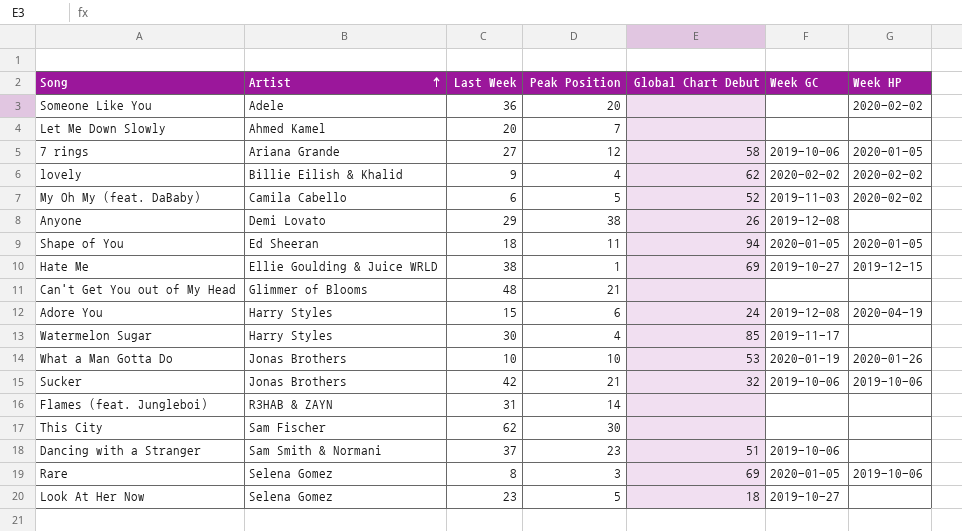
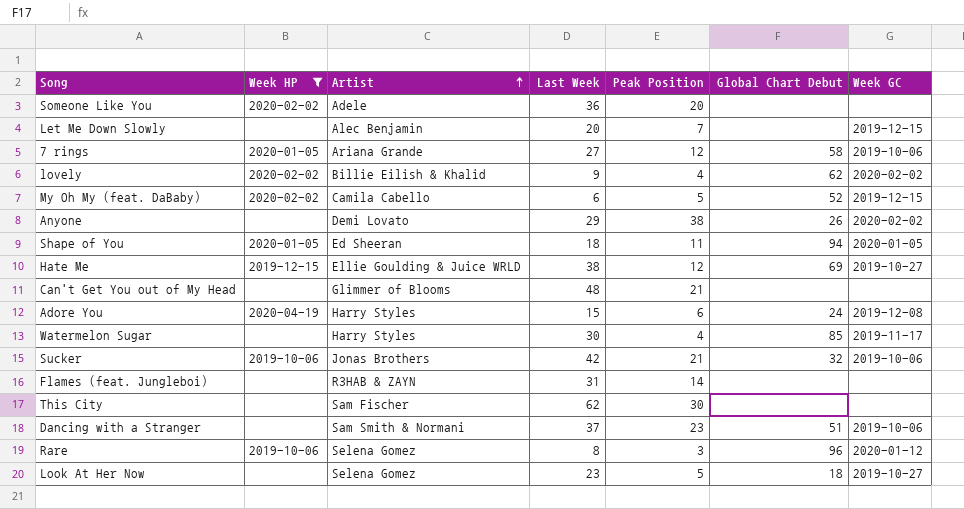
filter: none -> Week HP != 2020-01-26
column Week HP | position: 7 -> 2
Let Me Down Slowly | Artist: Ahmed Kamel -> Alec Benjamin
Let Me Down Slowly | Week GC: none -> 2019-12-15
My Oh My (feat. DaBaby) | Week GC: 2019-11-03 -> 2019-12-15
Anyone | Week GC: 2019-12-08 -> 2020-02-02
Hate Me | Peak Position: 1 -> 12
Rare | Global Chart Debut: 69 -> 96
Rare | Week GC: 2020-01-05 -> 2020-01-12

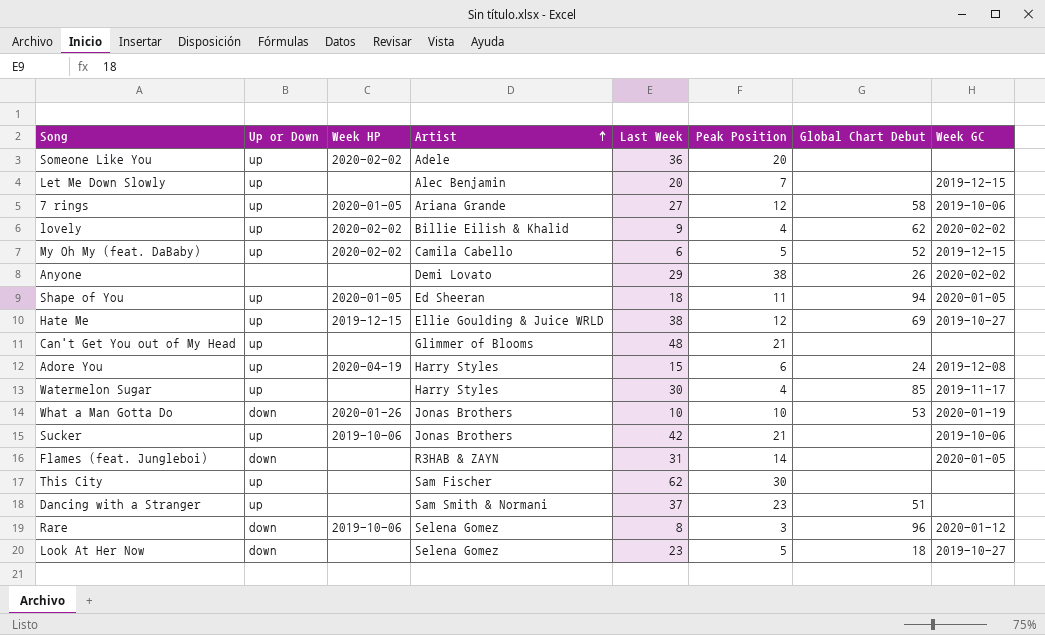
filter: Week HP != 2020-01-26 -> none
column Up or Down | position: none -> 2
Sucker | Global Chart Debut: 32 -> none
Flames (feat. Jungleboi) | Week GC: none -> 2020-01-05
Dancing with a Stranger | Week GC: 2019-10-06 -> none

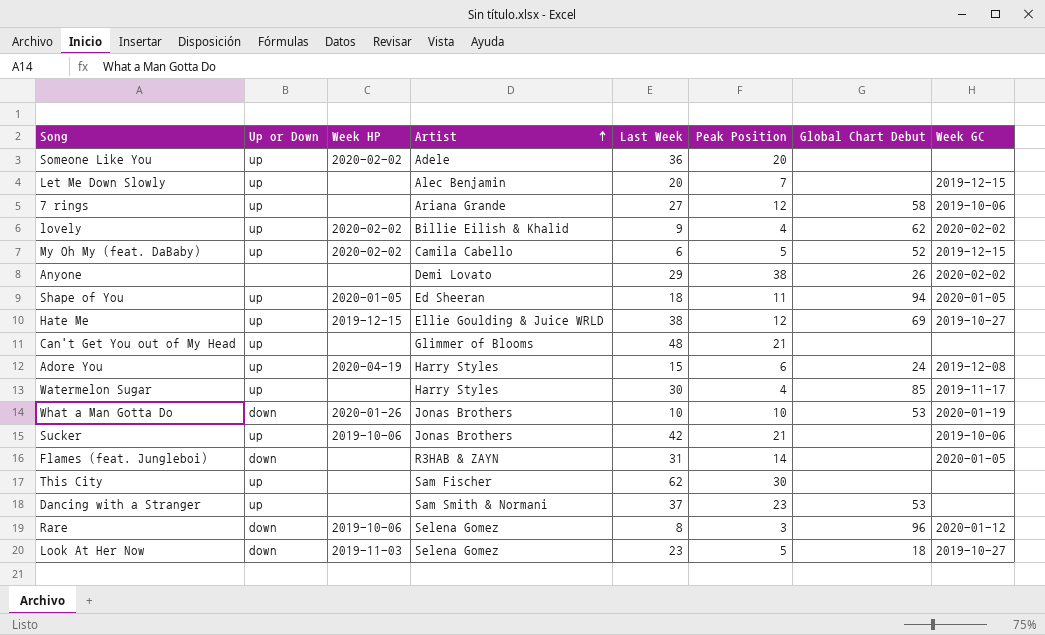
7 rings | Week HP: 2020-01-05 -> none
Dancing with a Stranger | Global Chart Debut: 51 -> 53
Look At Her Now | Week HP: none -> 2019-11-03

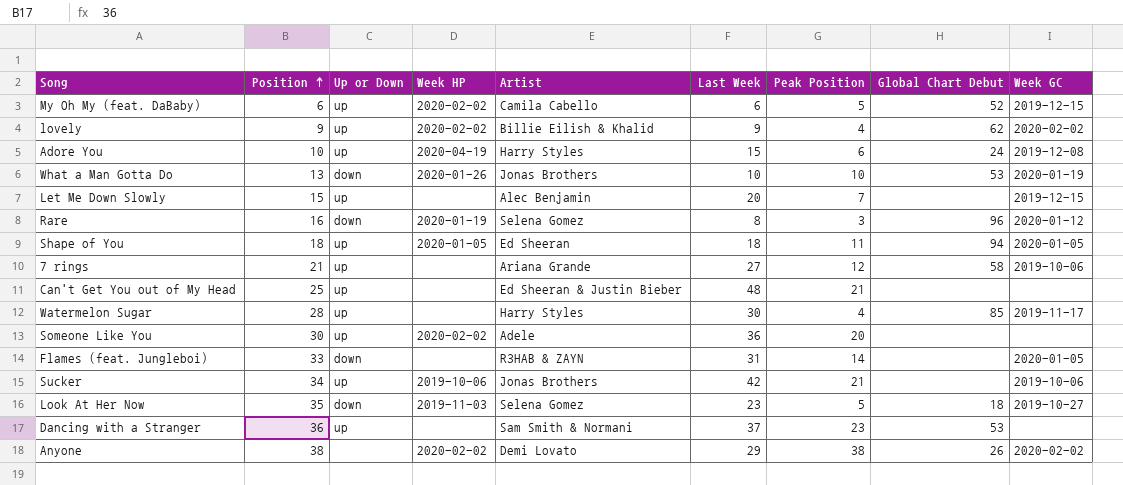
row order: Artist ascending -> Position ascending
column Position | position: none -> 2
row Hate Me: up | 2019-12-15 | Ellie Goulding & Juice WRLD | 38 | 12 | 69 | 2019-10-27 -> none
row This City: up | none | Sam Fischer | 62 | 30 | none | none -> none
Rare | Week HP: 2019-10-06 -> 2020-01-19
Can't Get You out of My Head | Artist: Glimmer of Blooms -> Ed Sheeran & Justin Bieber
Anyone | Week HP: none -> 2020-02-02

